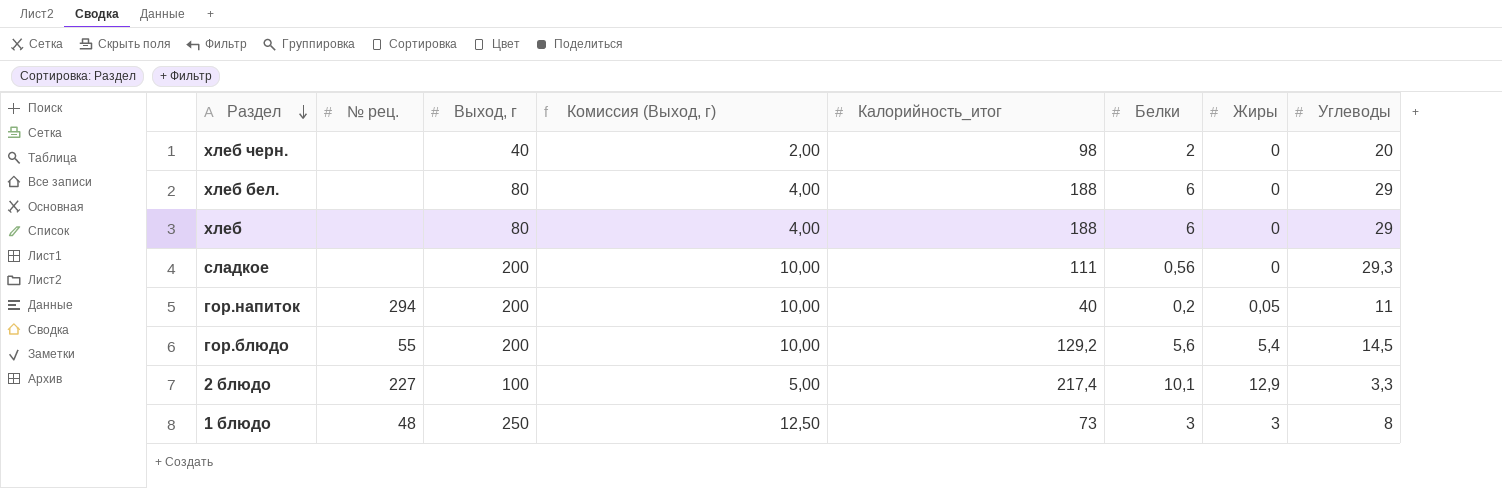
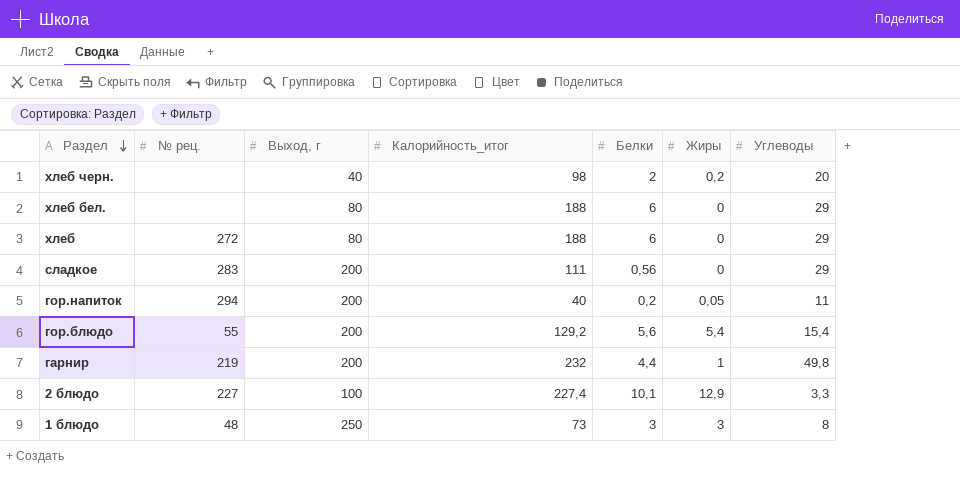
column Комиссия (Выход, г) | formula: [Выход, г] * 0,05 -> none
хлеб черн. | Жиры: 0 -> 0,2
хлеб | № рец.: none -> 272
сладкое | № рец.: none -> 283
сладкое | Углеводы: 29,3 -> 29
гор.блюдо | Углеводы: 14,5 -> 15,4
row гарнир: none -> 219 | 200 | 232 | 4,4 | 1 | 49,8
2 блюдо | Калорийность_итог: 217,4 -> 227,4

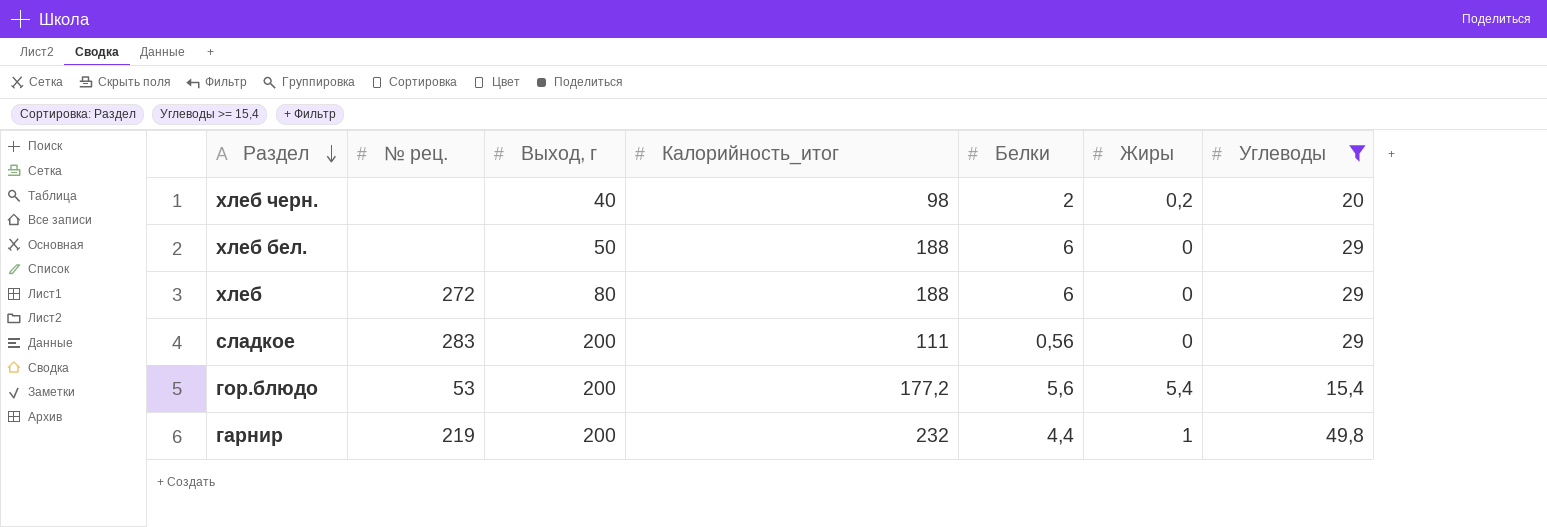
filter: none -> Углеводы >= 15,4
хлеб бел. | Выход, г: 80 -> 50
гор.блюдо | № рец.: 55 -> 53
гор.блюдо | Калорийность_итог: 129,2 -> 177,2

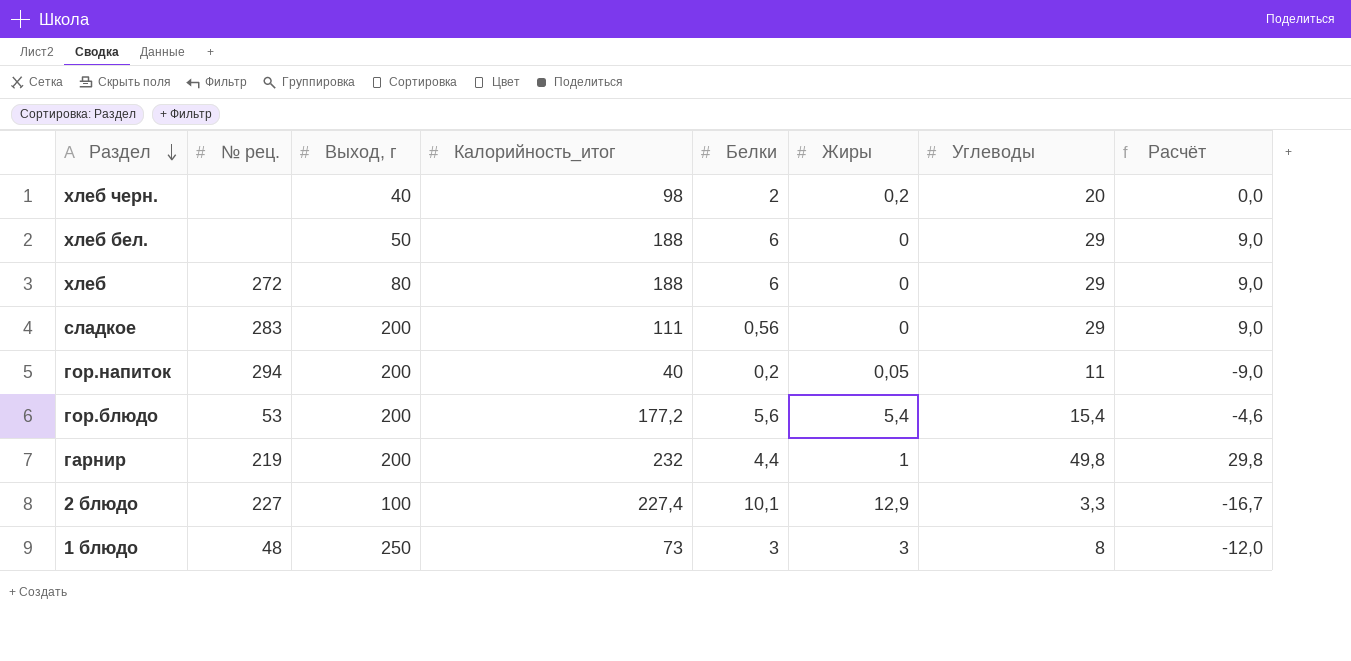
filter: Углеводы >= 15,4 -> none
column Расчёт | formula: none -> [Углеводы] - 20

